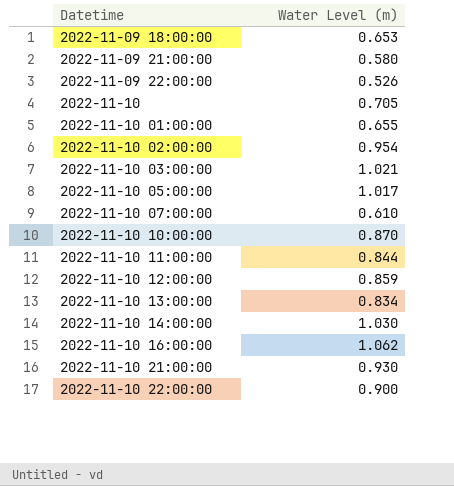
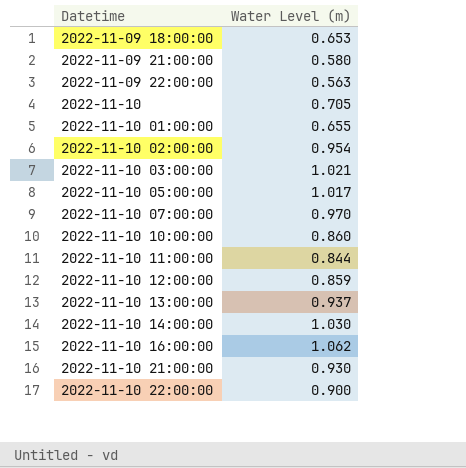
2022-11-09 22:00:00 | Water Level (m): 0.526 -> 0.563
2022-11-10 07:00:00 | Water Level (m): 0.610 -> 0.970
2022-11-10 10:00:00 | Water Level (m): 0.870 -> 0.860
2022-11-10 13:00:00 | Water Level (m): 0.834 -> 0.937

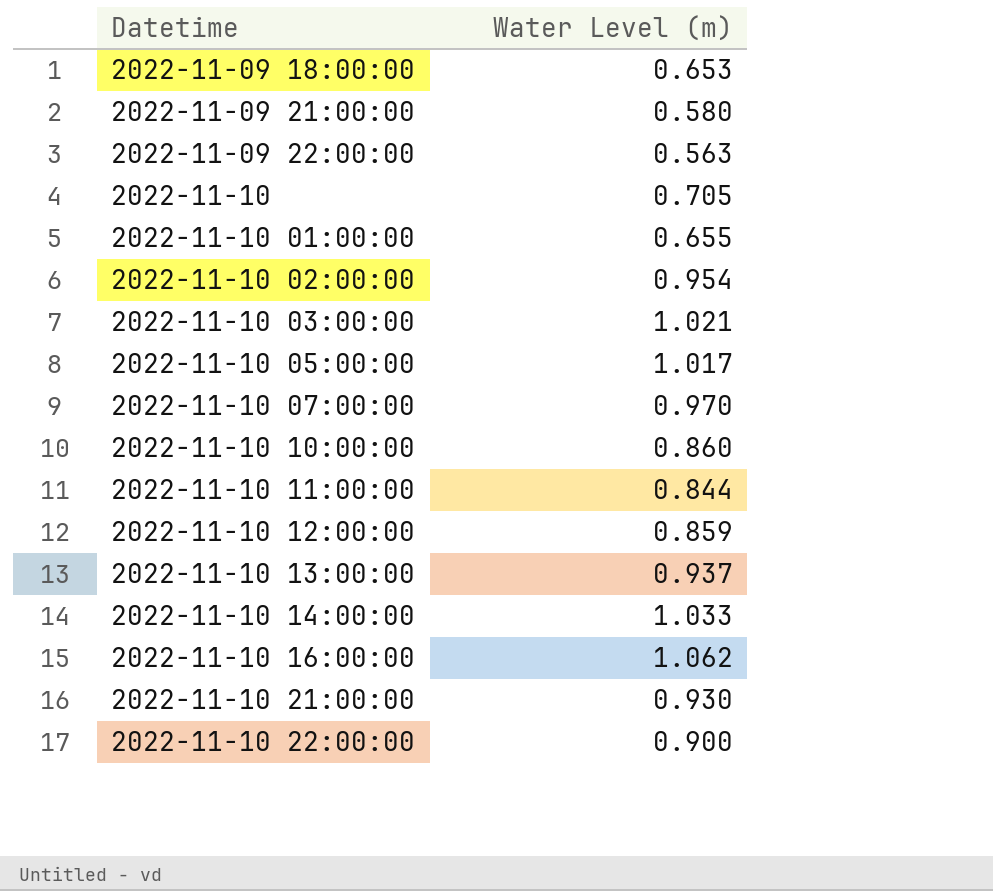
2022-11-10 14:00:00 | Water Level (m): 1.030 -> 1.033

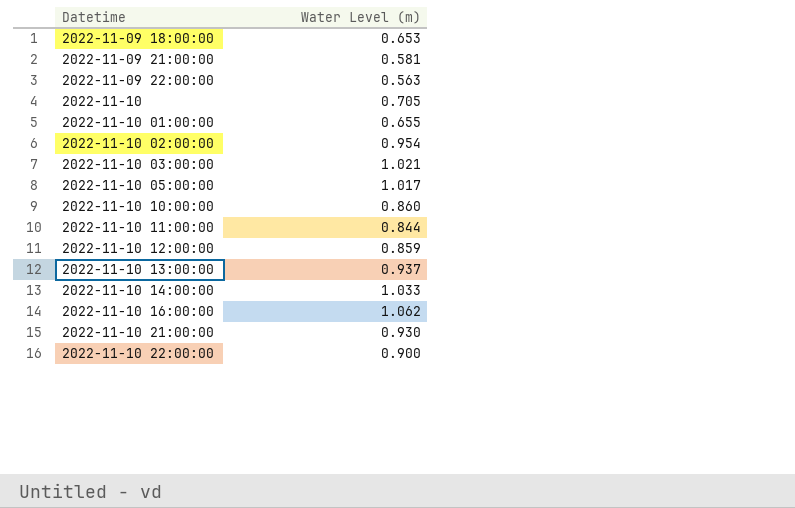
row 2022-11-10 07:00:00: 0.970 -> none
2022-11-09 21:00:00 | Water Level (m): 0.580 -> 0.581

